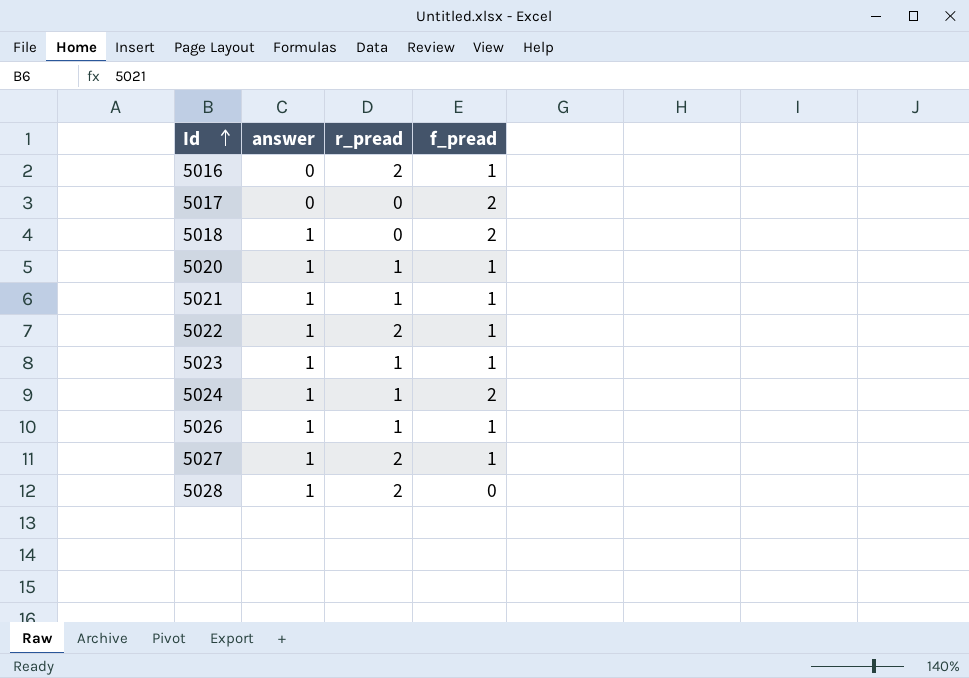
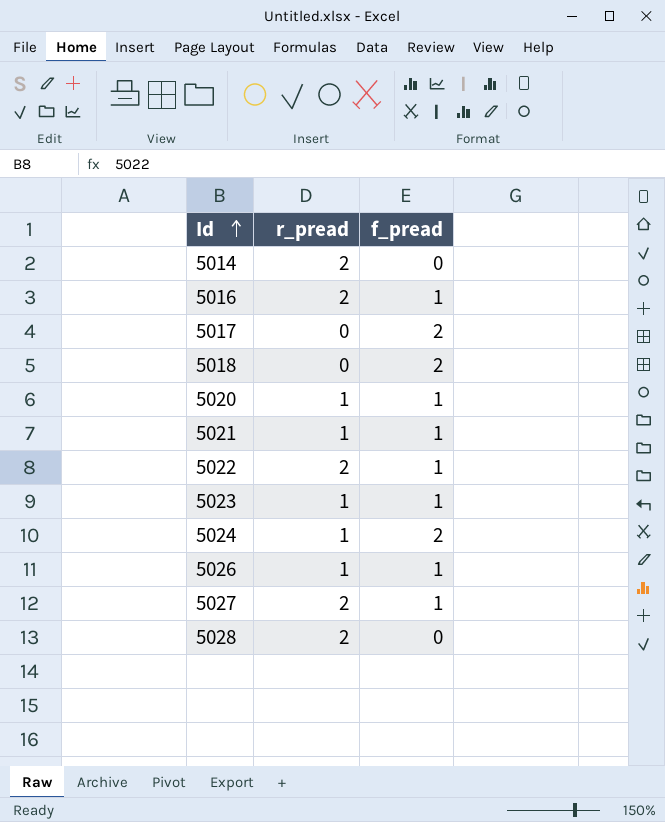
column answer | position: 2 -> none
row 5014: none -> 2 | 0

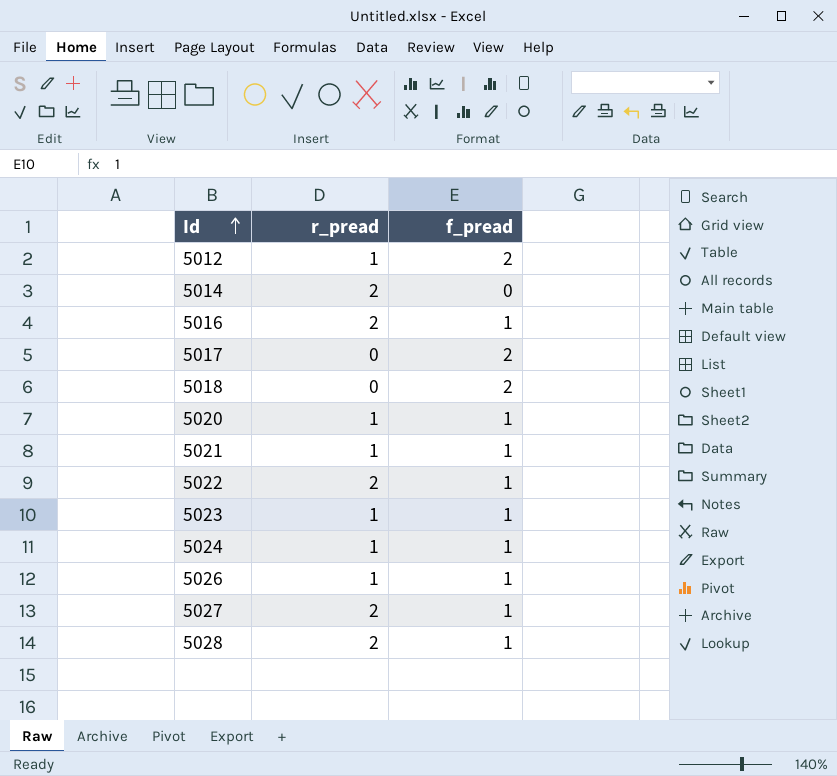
row 5012: none -> 1 | 2
5024 | f_pread: 2 -> 1
5028 | f_pread: 0 -> 1

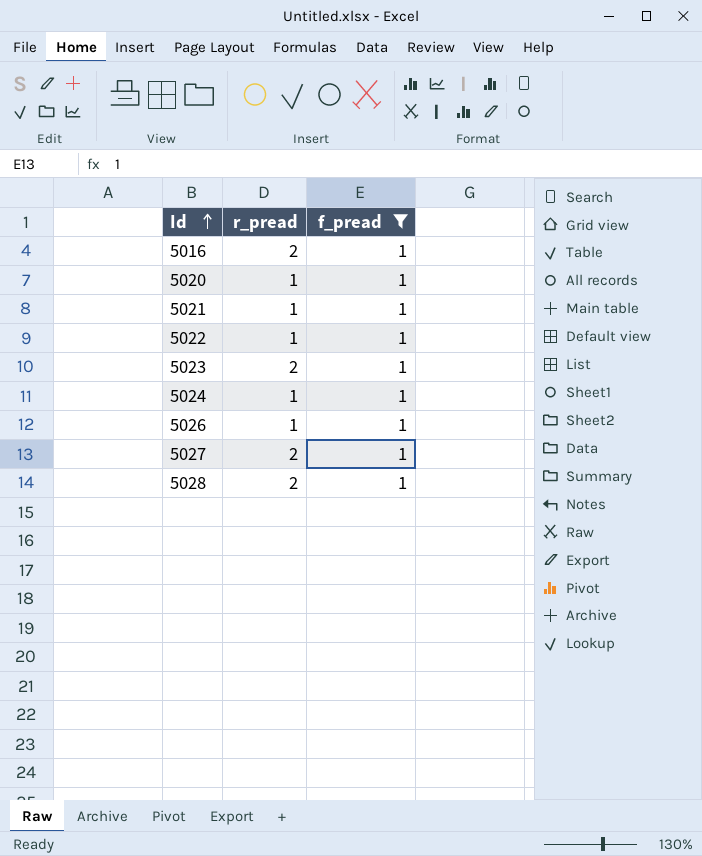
filter: none -> f_pread = 1
5022 | r_pread: 2 -> 1
5023 | r_pread: 1 -> 2

